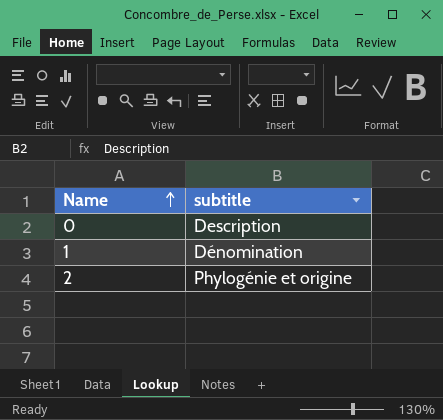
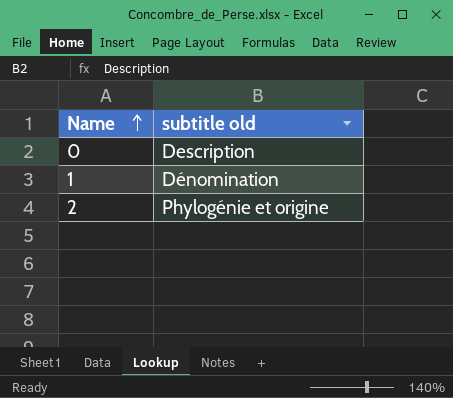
column name: subtitle -> subtitle old

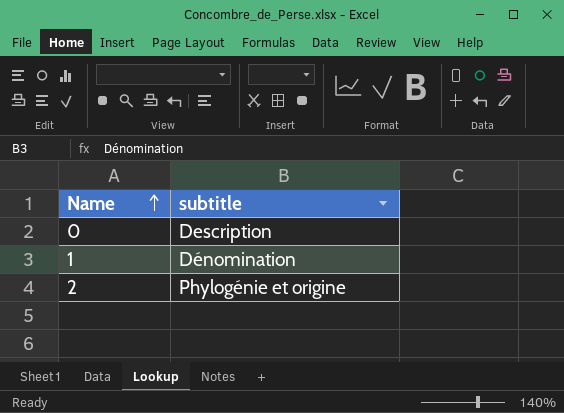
column name: subtitle old -> subtitle

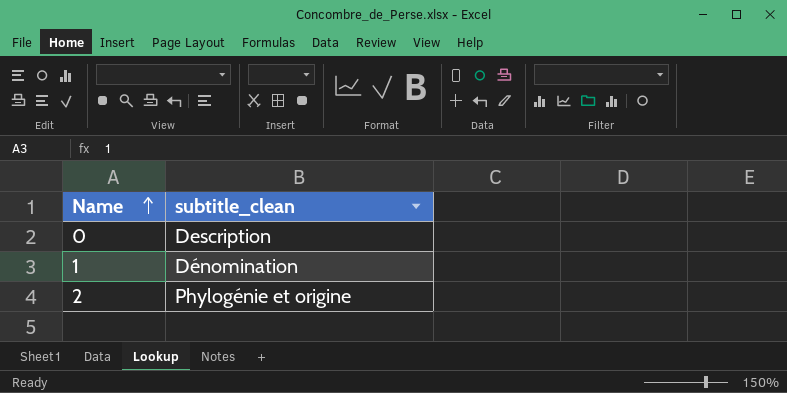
column name: subtitle -> subtitle_clean

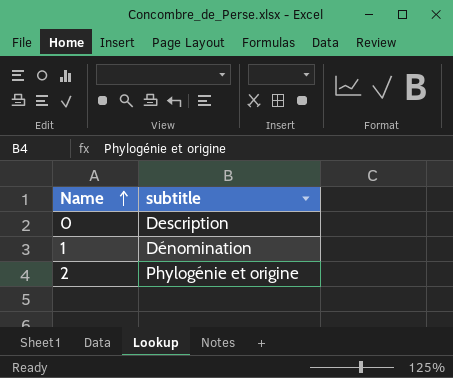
column name: subtitle_clean -> subtitle

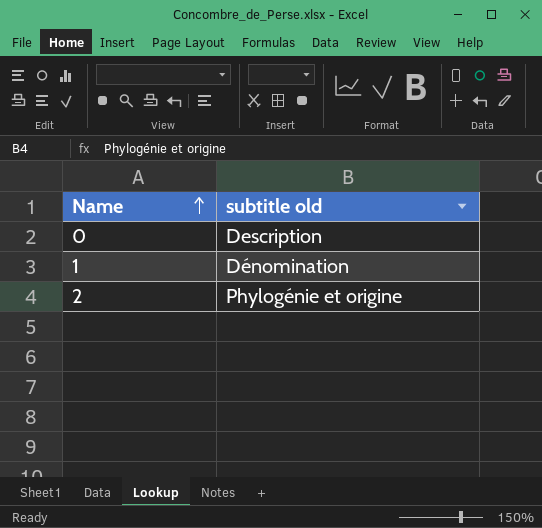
column name: subtitle -> subtitle old

